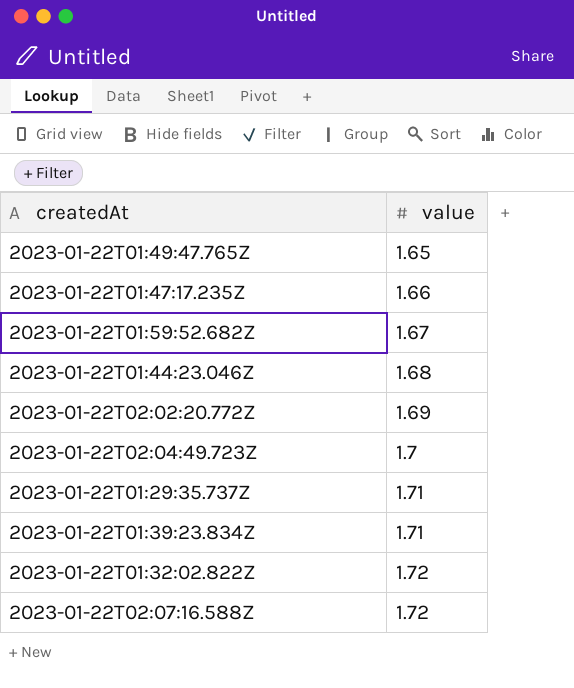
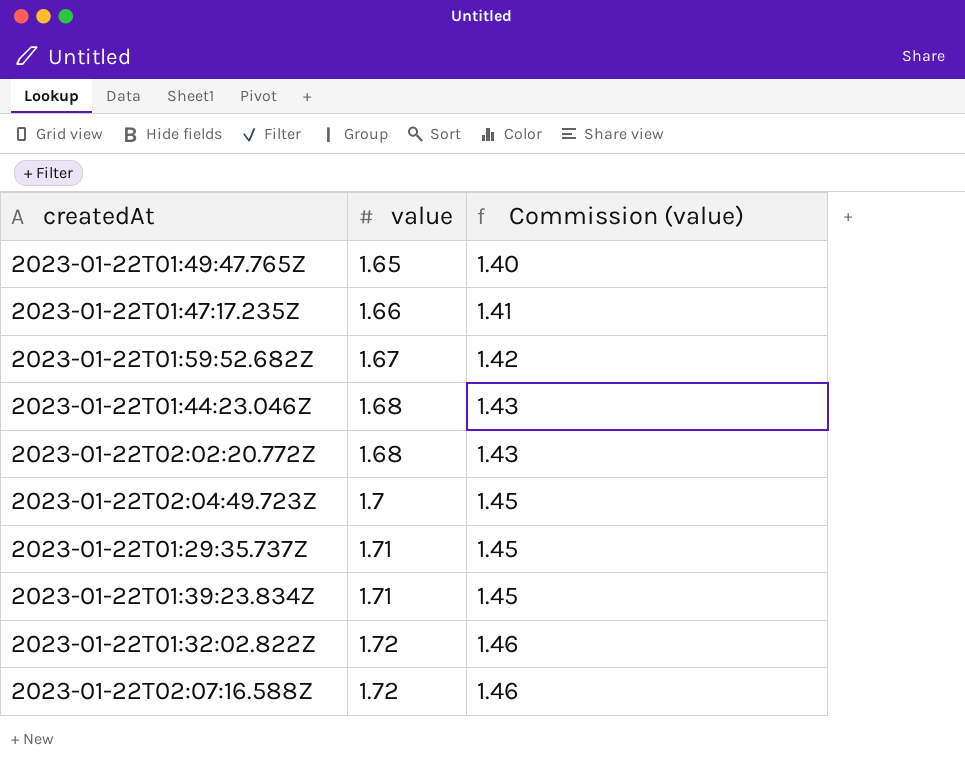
column Commission (value) | formula: none -> [value] * 0.85
2023-01-22T02:02:20.772Z | value: 1.69 -> 1.68

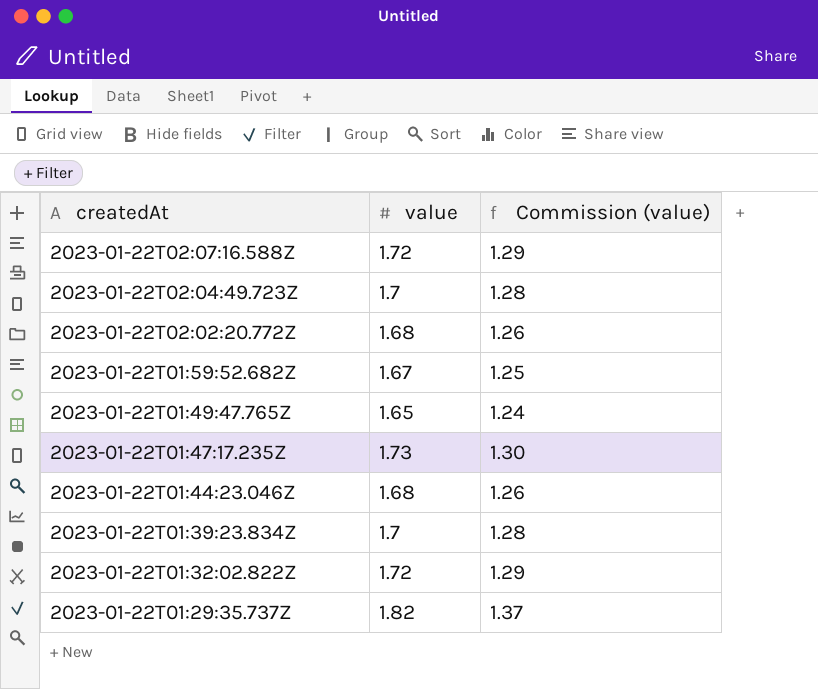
row order: value ascending -> createdAt descending
column Commission (value) | formula: [value] * 0.85 -> [value] * 0.75
2023-01-22T01:47:17.235Z | value: 1.66 -> 1.73
2023-01-22T01:39:23.834Z | value: 1.71 -> 1.7
2023-01-22T01:29:35.737Z | value: 1.71 -> 1.82

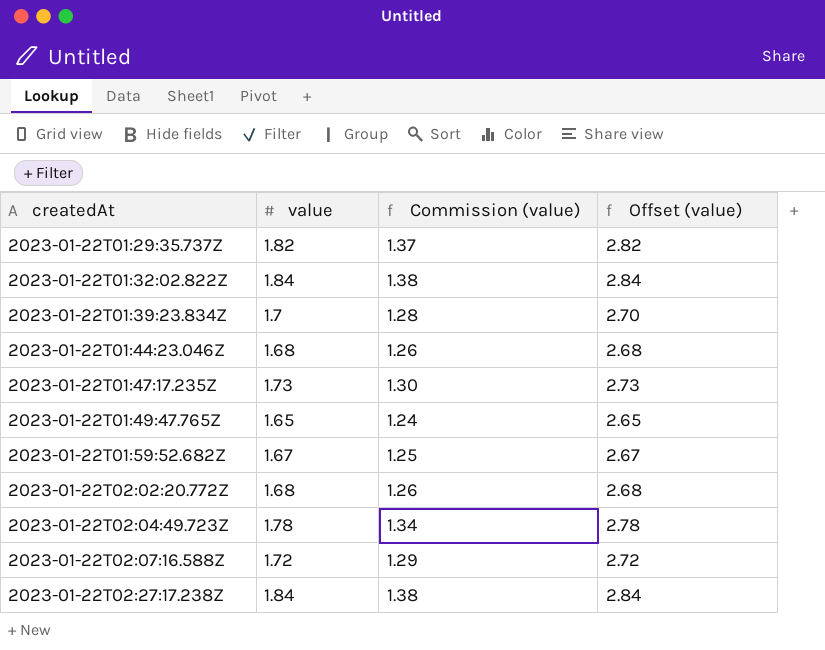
row order: createdAt descending -> createdAt ascending
column Offset (value) | formula: none -> [value] + 1
2023-01-22T01:32:02.822Z | value: 1.72 -> 1.84
2023-01-22T01:32:02.822Z | Commission (value): 1.29 -> 1.38
2023-01-22T02:04:49.723Z | value: 1.7 -> 1.78
2023-01-22T02:04:49.723Z | Commission (value): 1.28 -> 1.34
row 2023-01-22T02:27:17.238Z: none -> 1.84 | 1.38 | 2.84

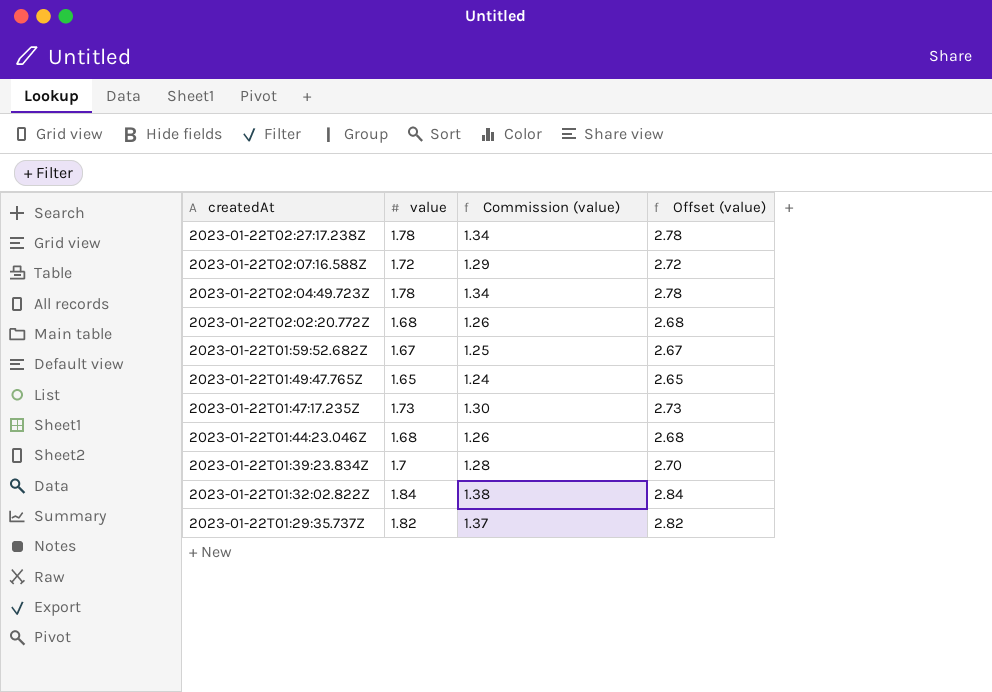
row order: createdAt ascending -> createdAt descending
2023-01-22T02:27:17.238Z | value: 1.84 -> 1.78
2023-01-22T02:27:17.238Z | Commission (value): 1.38 -> 1.34
2023-01-22T02:27:17.238Z | Offset (value): 2.84 -> 2.78

